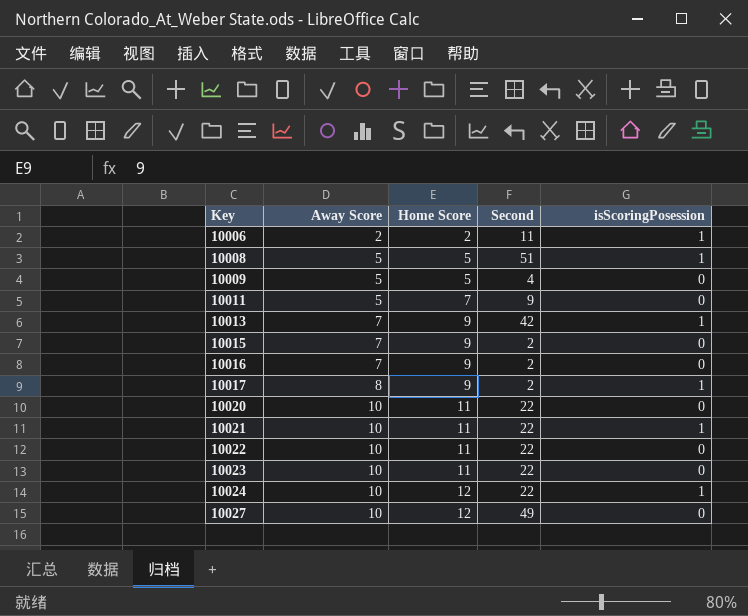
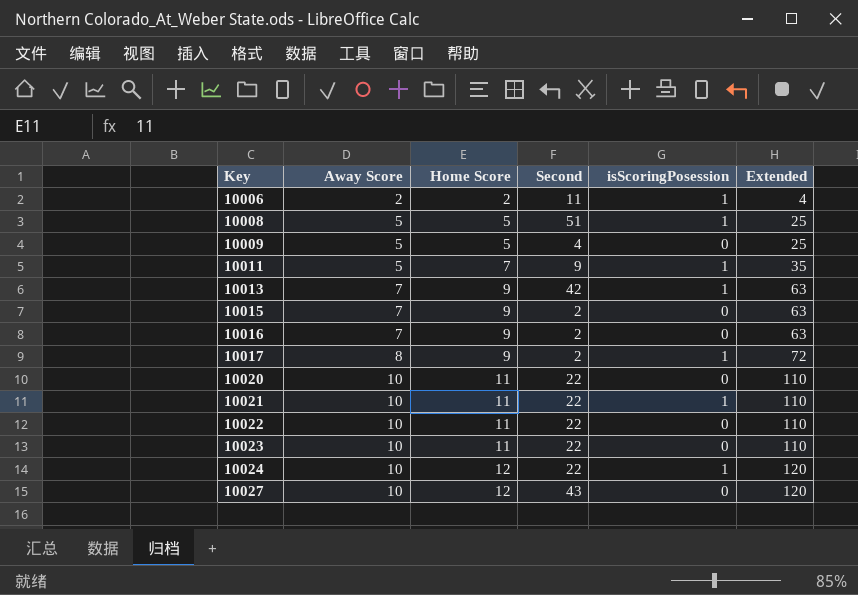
column Extended | formula: none -> [Away Score] * [Home Score]
10011 | isScoringPosession: 0 -> 1
10027 | Second: 49 -> 43

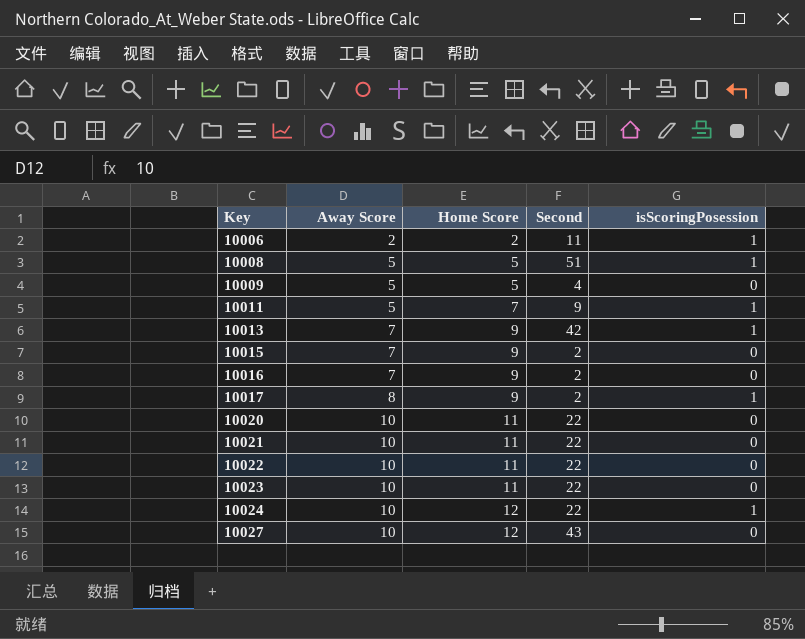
column Extended | formula: [Away Score] * [Home Score] -> none
10021 | isScoringPosession: 1 -> 0

